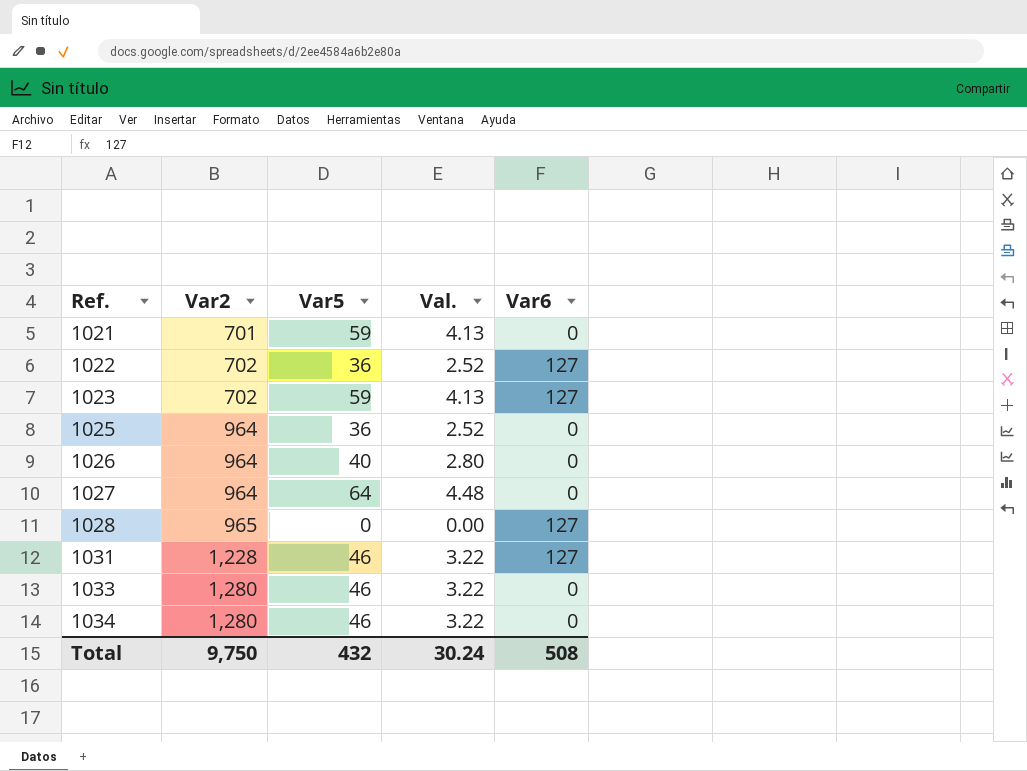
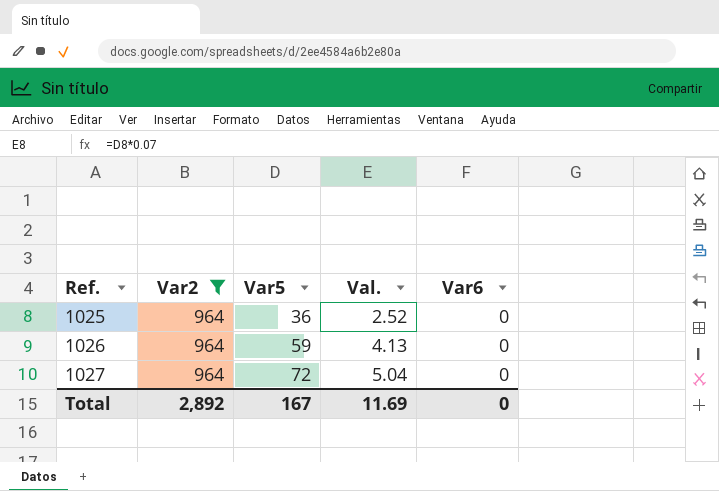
filter: none -> Var2 = 964
1026 | Var5: 40 -> 59
1026 | Val.: 2.80 -> 4.13
1027 | Var5: 64 -> 72
1027 | Val.: 4.48 -> 5.04
Total | Var2: 9,750 -> 2,892
Total | Var5: 432 -> 167
Total | Val.: 30.24 -> 11.69
Total | Var6: 508 -> 0

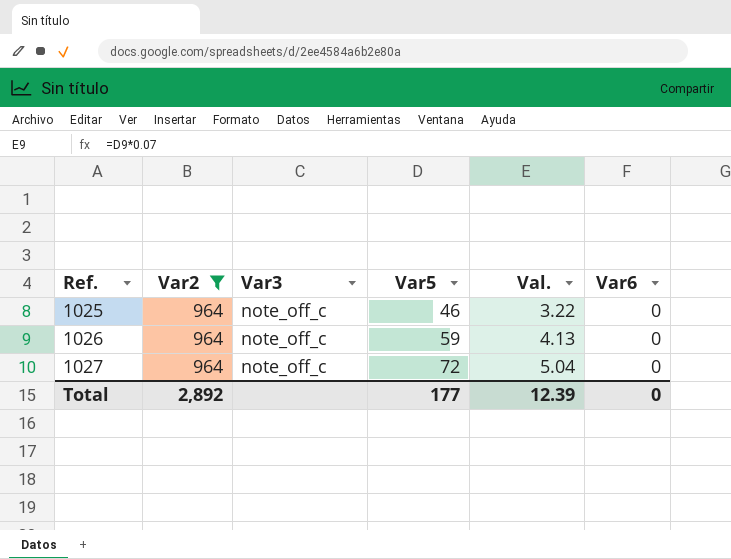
column Var3 | position: none -> 3
1025 | Var5: 36 -> 46
1025 | Val.: 2.52 -> 3.22
Total | Var5: 167 -> 177
Total | Val.: 11.69 -> 12.39

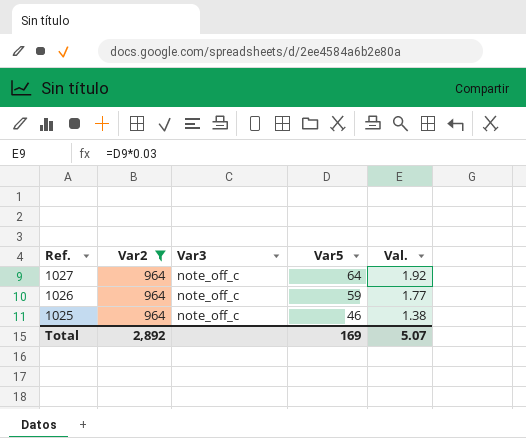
row order: Ref. ascending -> Ref. descending
column Var6 | position: 6 -> none
column Val. | formula: [Var5] * 0.07 -> [Var5] * 0.03
1027 | Var5: 72 -> 64
Total | Var5: 177 -> 169
Total | Val.: 12.39 -> 5.07

